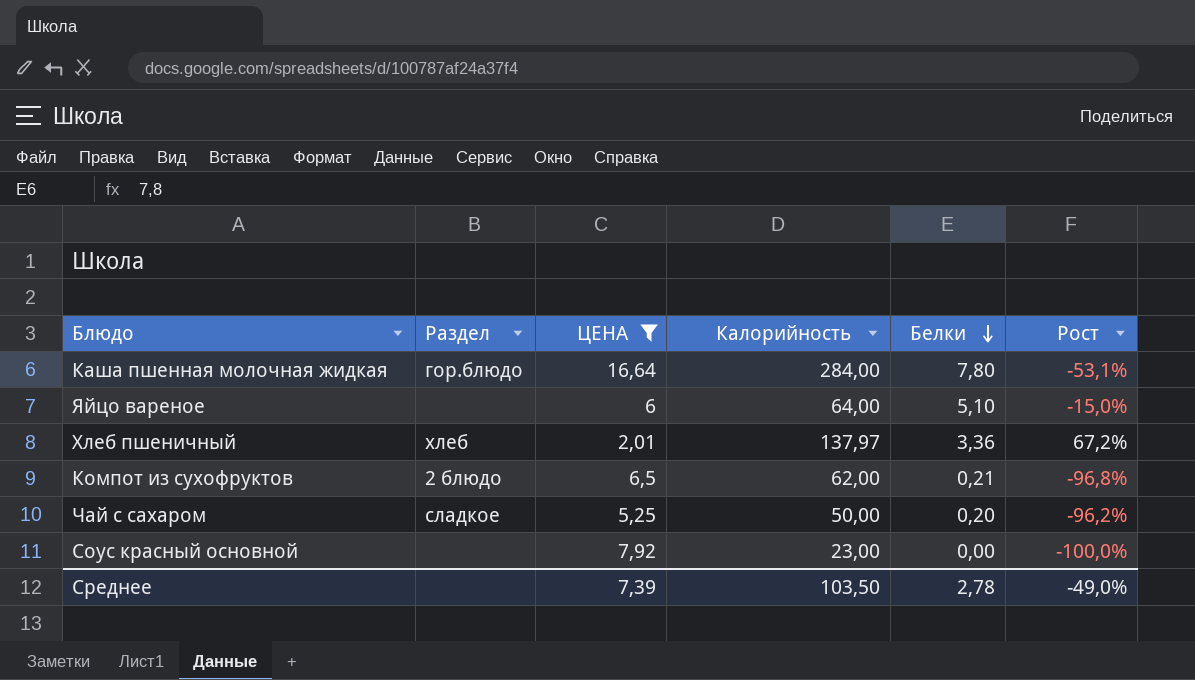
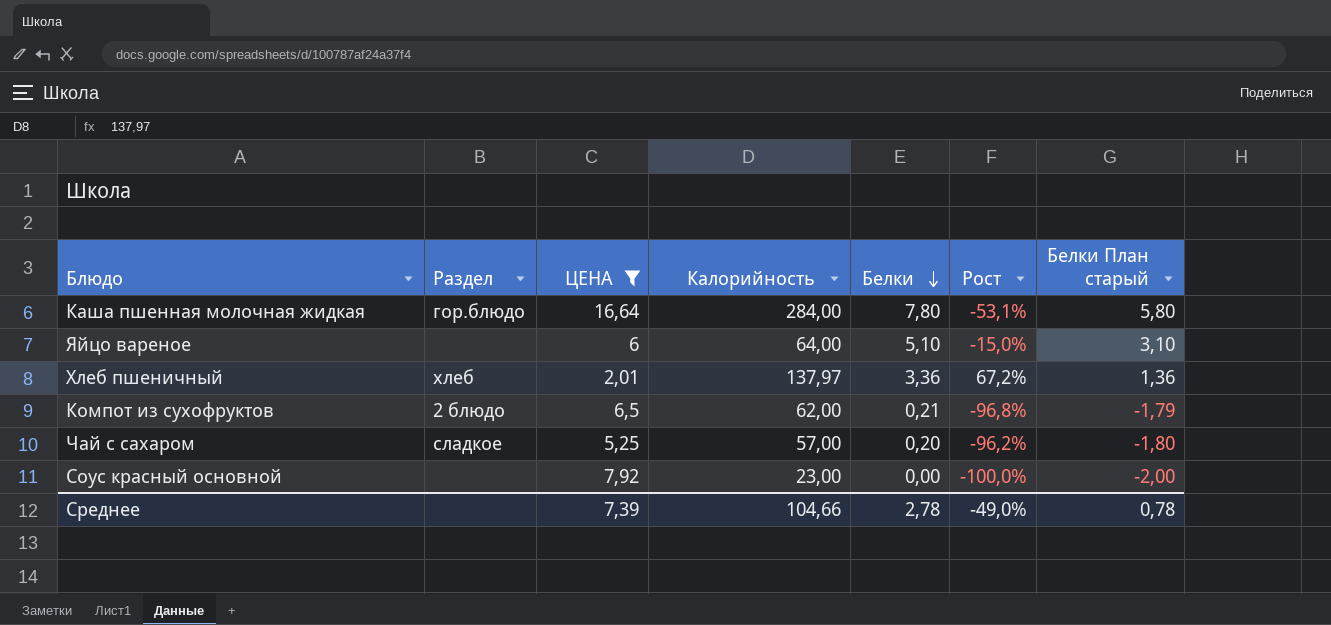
column Белки План старый | formula: none -> [Белки] - 2
Чай с сахаром | Калорийность: 50,00 -> 57,00
Среднее | Калорийность: 103,50 -> 104,66

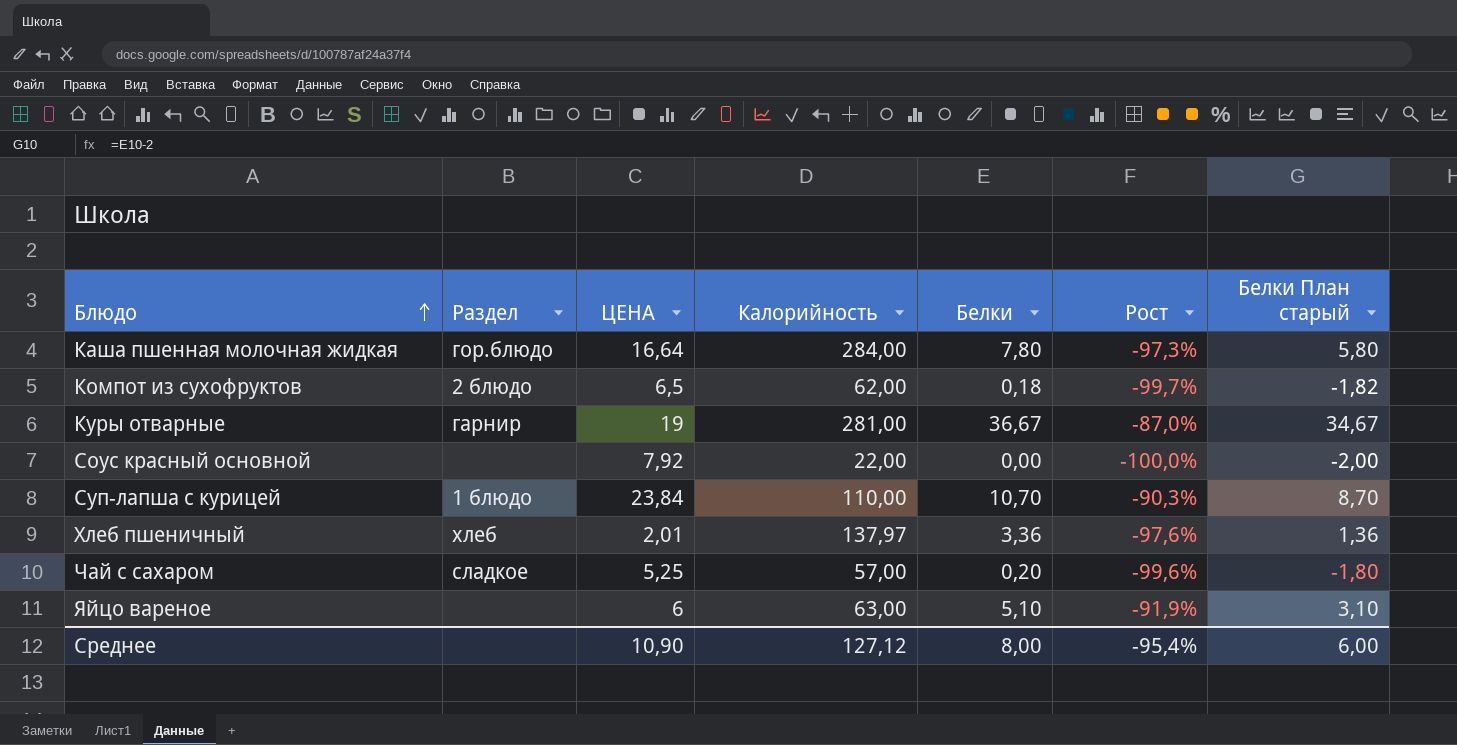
filter: ЦЕНА <= 16,64 -> none
row order: Белки descending -> Блюдо ascending
column Рост | formula: ([Белки] - [ЦЕНА]) / [ЦЕНА] -> ([Белки] - [Калорийность]) / [Калорийность]
Компот из сухофруктов | Белки: 0,21 -> 0,18
Компот из сухофруктов | Белки План старый: -1,79 -> -1,82
Соус красный основной | Калорийность: 23,00 -> 22,00
Яйцо вареное | Калорийность: 64,00 -> 63,00
Среднее | ЦЕНА: 7,39 -> 10,90
Среднее | Калорийность: 104,66 -> 127,12
Среднее | Белки: 2,78 -> 8,00
Среднее | Рост: -49,0% -> -95,4%
Среднее | Белки План старый: 0,78 -> 6,00

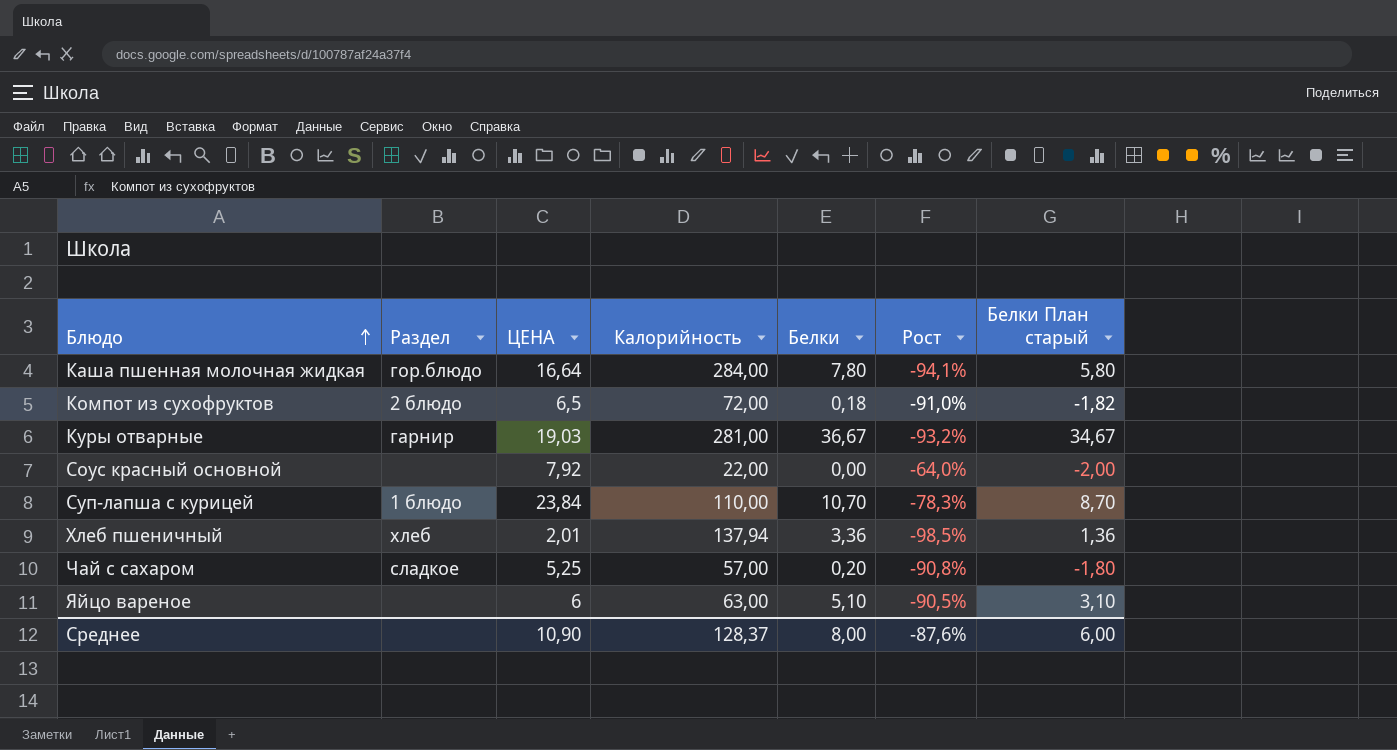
column Рост | formula: ([Белки] - [Калорийность]) / [Калорийность] -> ([ЦЕНА] - [Калорийность]) / [Калорийность]
Компот из сухофруктов | Калорийность: 62,00 -> 72,00
Куры отварные | ЦЕНА: 19 -> 19,03
Хлеб пшеничный | Калорийность: 137,97 -> 137,94
Среднее | Калорийность: 127,12 -> 128,37
Среднее | Рост: -95,4% -> -87,6%

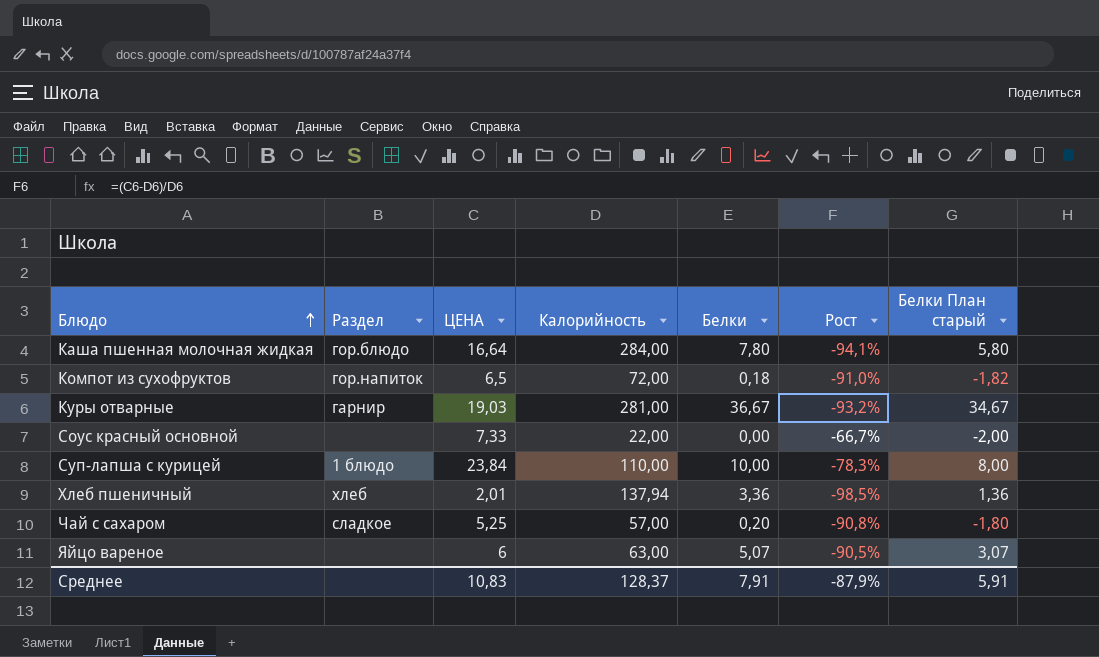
Компот из сухофруктов | Раздел: 2 блюдо -> гор.напиток
Соус красный основной | ЦЕНА: 7,92 -> 7,33
Соус красный основной | Рост: -64,0% -> -66,7%
Суп-лапша с курицей | Белки: 10,70 -> 10,00
Суп-лапша с курицей | Белки План старый: 8,70 -> 8,00
Яйцо вареное | Белки: 5,10 -> 5,07
Яйцо вареное | Белки План старый: 3,10 -> 3,07
Среднее | ЦЕНА: 10,90 -> 10,83
Среднее | Белки: 8,00 -> 7,91
Среднее | Рост: -87,6% -> -87,9%
Среднее | Белки План старый: 6,00 -> 5,91

